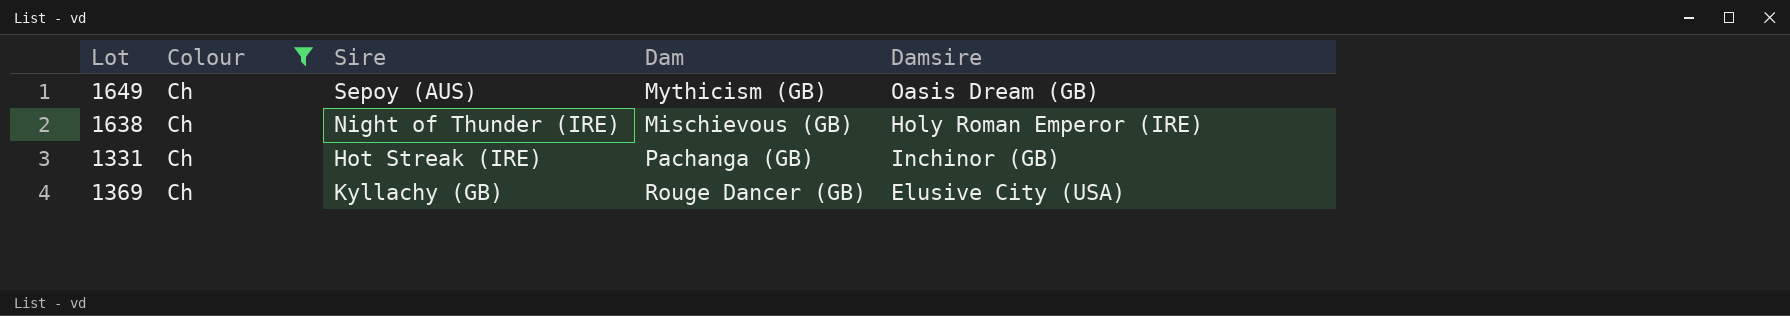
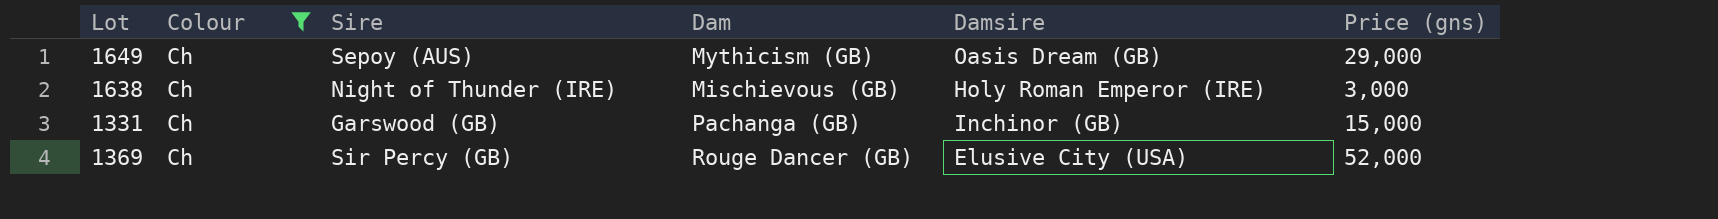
column Price (gns) | position: none -> 6
1331 | Sire: Hot Streak (IRE) -> Garswood (GB)
1369 | Sire: Kyllachy (GB) -> Sir Percy (GB)

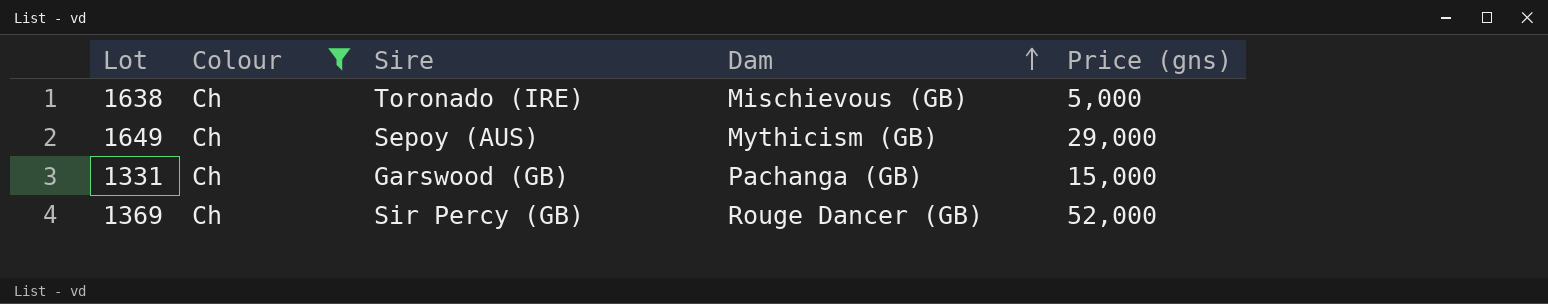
row order: none -> Dam ascending
column Damsire | position: 5 -> none
1638 | Sire: Night of Thunder (IRE) -> Toronado (IRE)
1638 | Price (gns): 3,000 -> 5,000

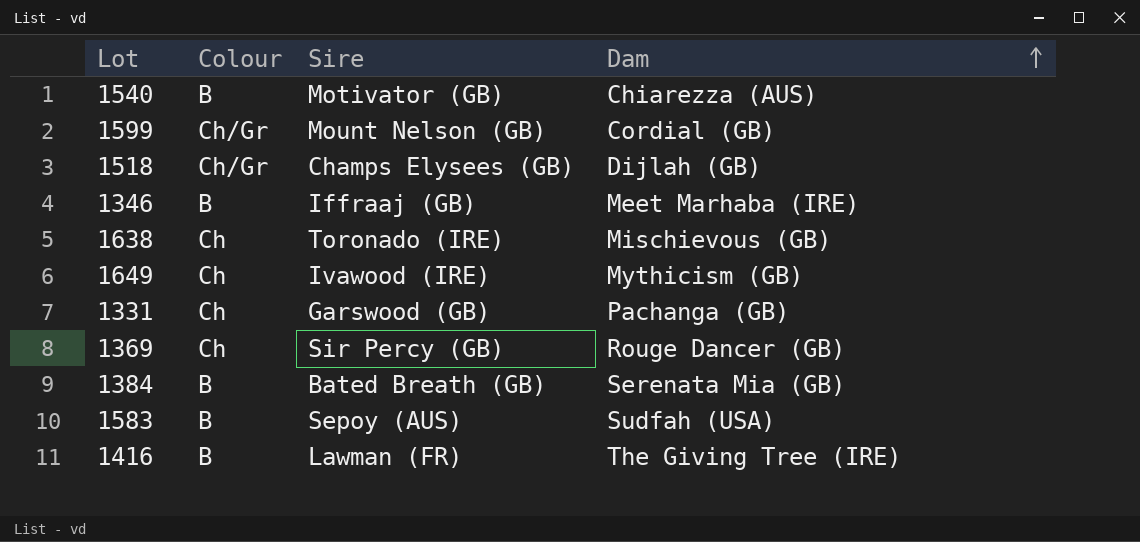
filter: Colour = Ch -> none
column Price (gns) | position: 5 -> none
1649 | Sire: Sepoy (AUS) -> Ivawood (IRE)

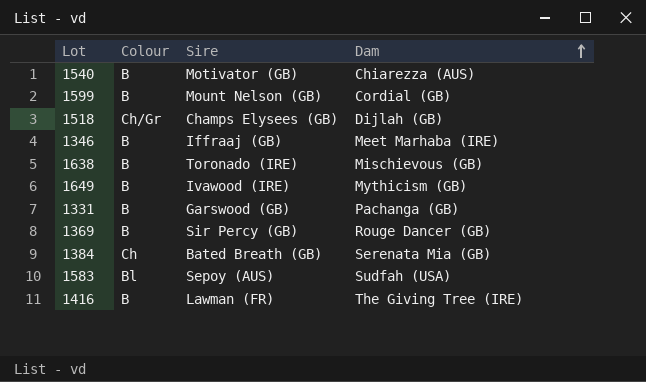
1599 | Colour: Ch/Gr -> B
1638 | Colour: Ch -> B
1649 | Colour: Ch -> B
1331 | Colour: Ch -> B
1369 | Colour: Ch -> B
1384 | Colour: B -> Ch
1583 | Colour: B -> Bl

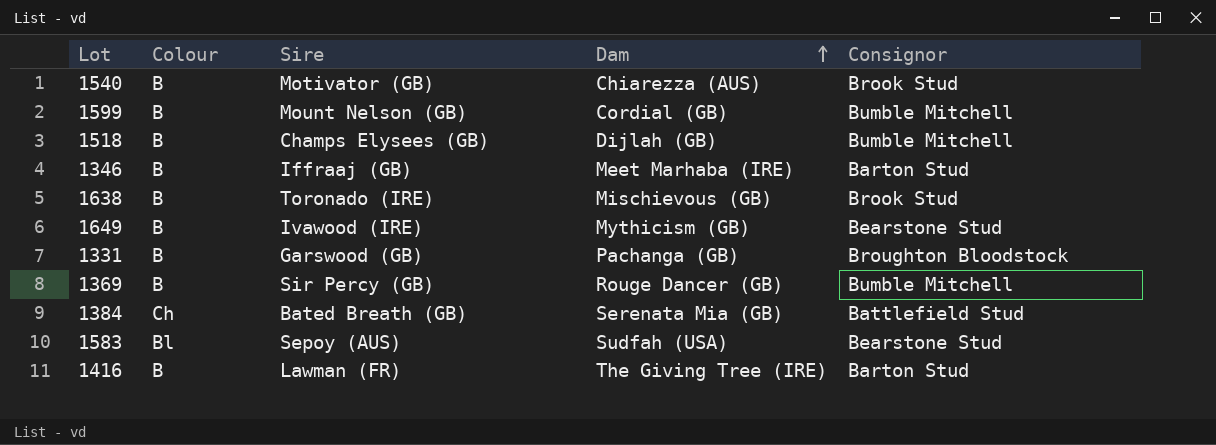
column Consignor | position: none -> 5
1518 | Colour: Ch/Gr -> B

